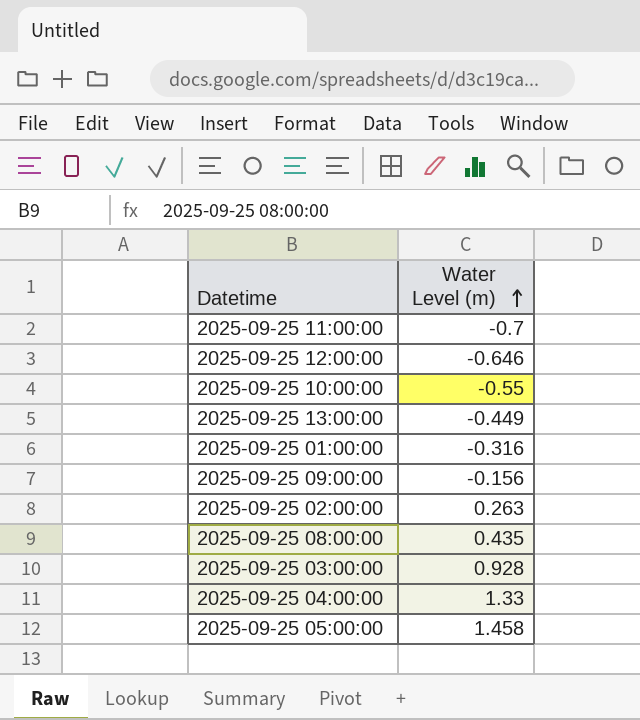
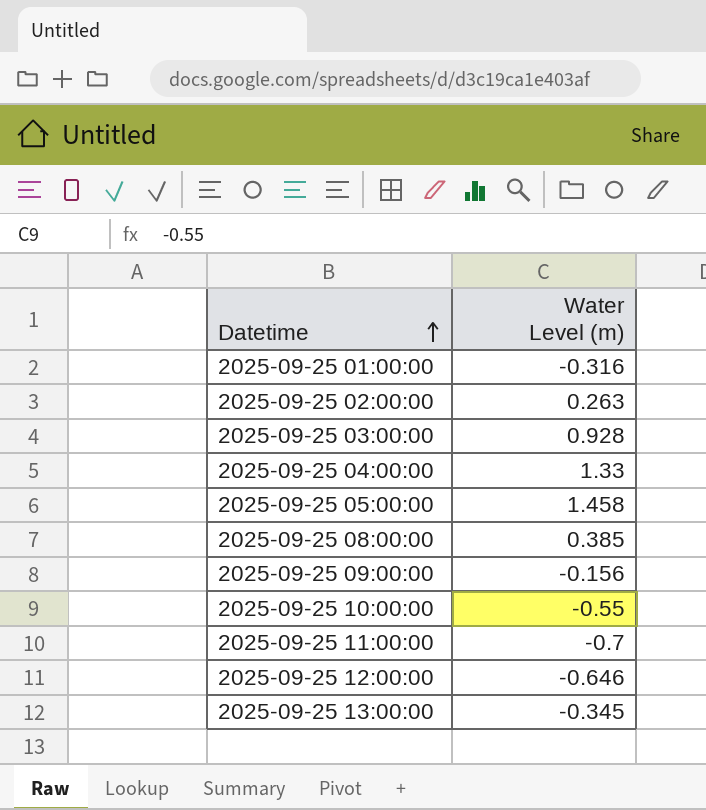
row order: Water Level (m) ascending -> Datetime ascending
2025-09-25 08:00:00 | Water Level (m): 0.435 -> 0.385
2025-09-25 13:00:00 | Water Level (m): -0.449 -> -0.345

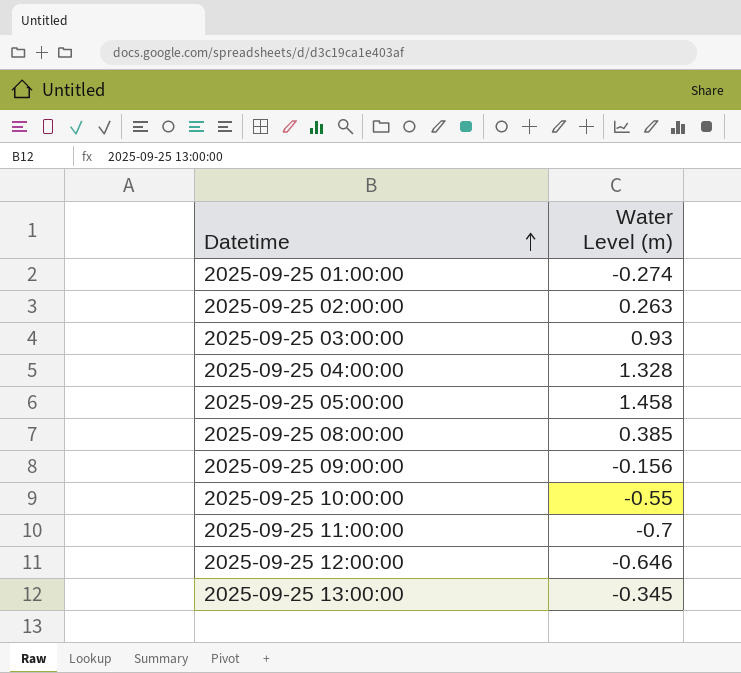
2025-09-25 01:00:00 | Water Level (m): -0.316 -> -0.274
2025-09-25 03:00:00 | Water Level (m): 0.928 -> 0.93
2025-09-25 04:00:00 | Water Level (m): 1.33 -> 1.328

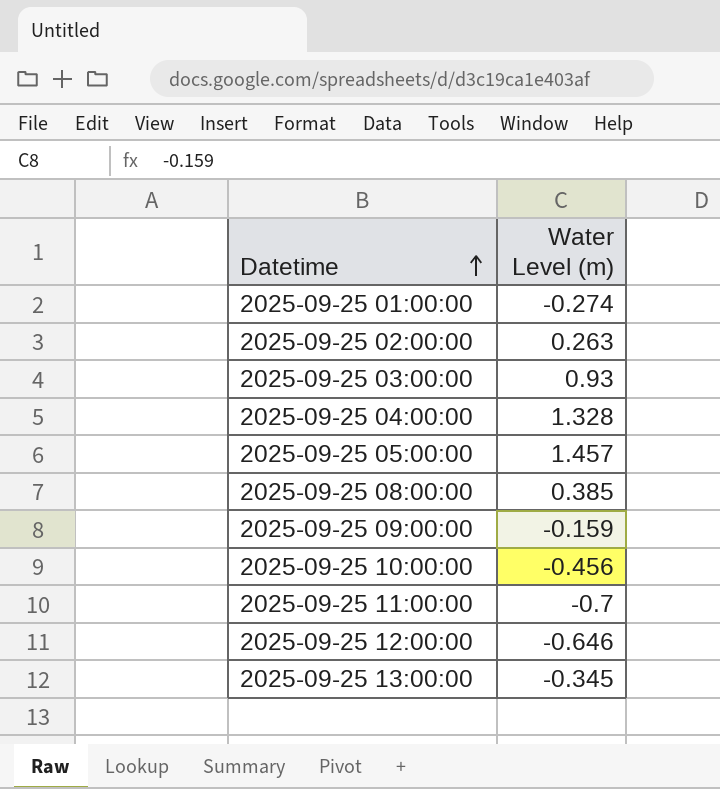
2025-09-25 05:00:00 | Water Level (m): 1.458 -> 1.457
2025-09-25 09:00:00 | Water Level (m): -0.156 -> -0.159
2025-09-25 10:00:00 | Water Level (m): -0.55 -> -0.456

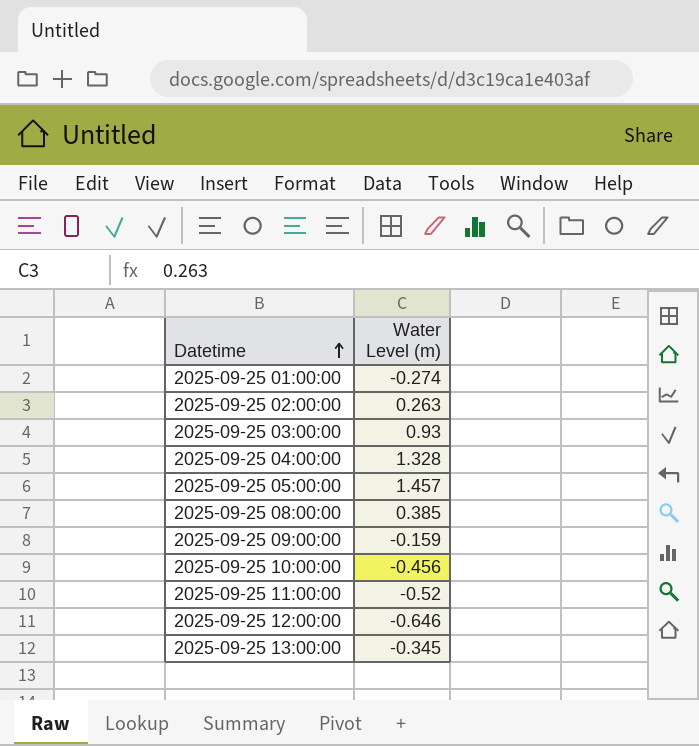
2025-09-25 11:00:00 | Water Level (m): -0.7 -> -0.52

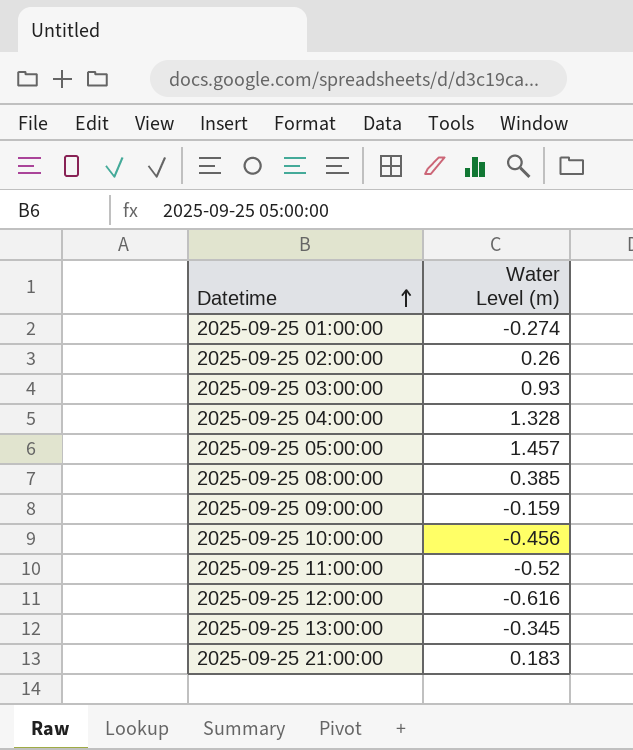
2025-09-25 02:00:00 | Water Level (m): 0.263 -> 0.26
2025-09-25 12:00:00 | Water Level (m): -0.646 -> -0.616
row 2025-09-25 21:00:00: none -> 0.183

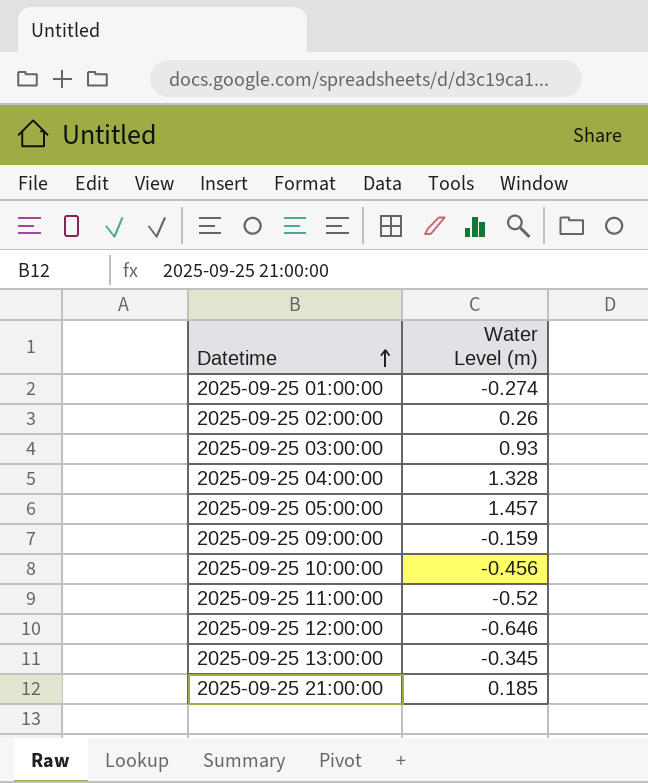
row 2025-09-25 08:00:00: 0.385 -> none
2025-09-25 12:00:00 | Water Level (m): -0.616 -> -0.646
2025-09-25 21:00:00 | Water Level (m): 0.183 -> 0.185

